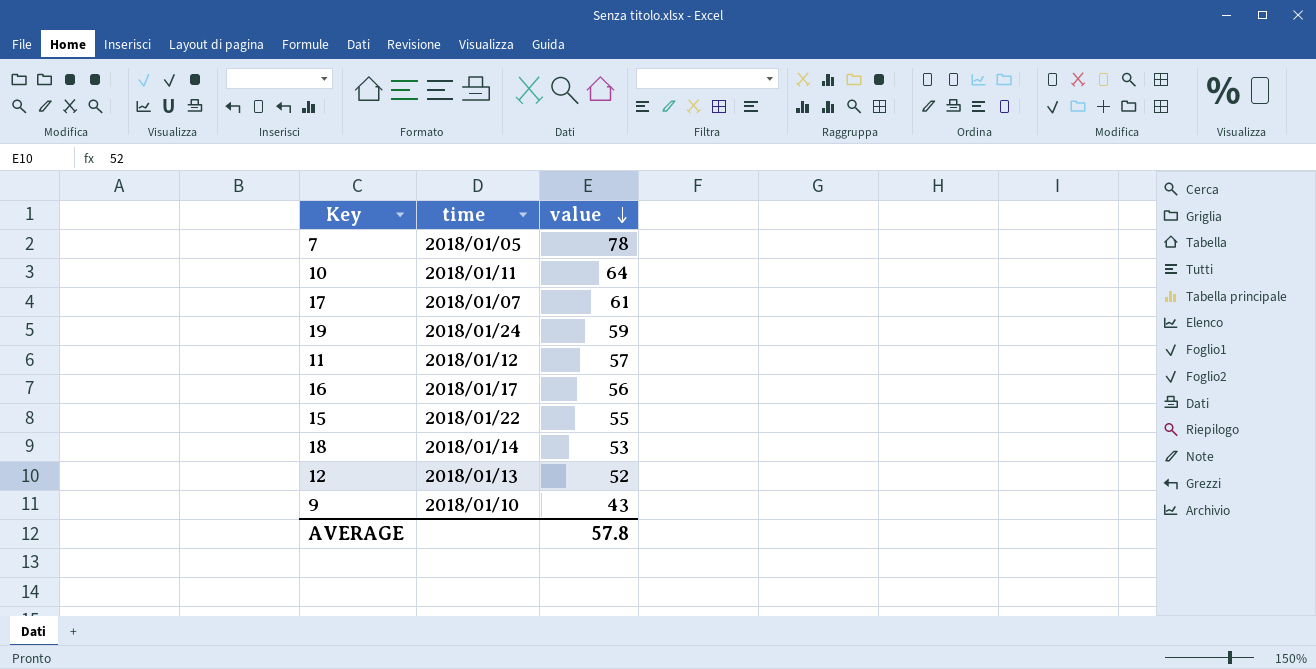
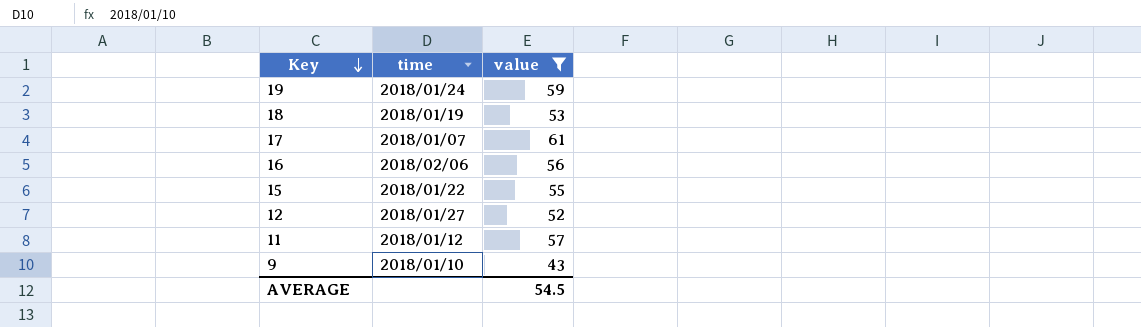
filter: none -> value <= 61
row order: value descending -> Key descending
18 | time: 2018/01/14 -> 2018/01/19
16 | time: 2018/01/17 -> 2018/02/06
12 | time: 2018/01/13 -> 2018/01/27
AVERAGE | value: 57.8 -> 54.5

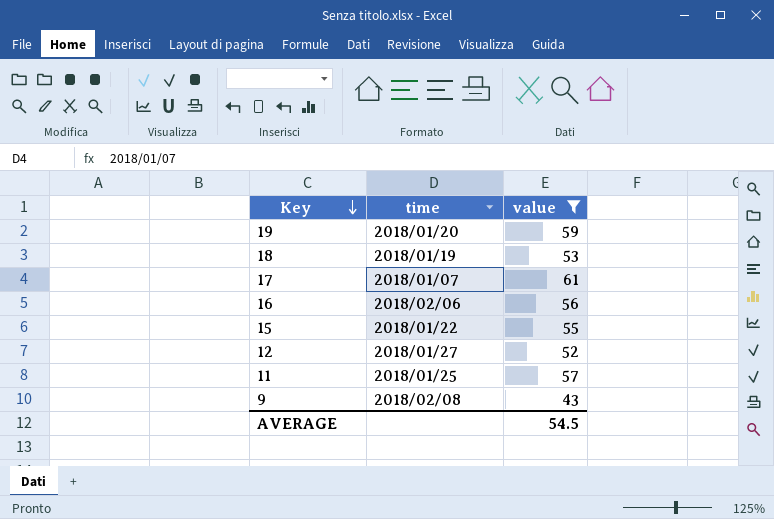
19 | time: 2018/01/24 -> 2018/01/20
11 | time: 2018/01/12 -> 2018/01/25
9 | time: 2018/01/10 -> 2018/02/08

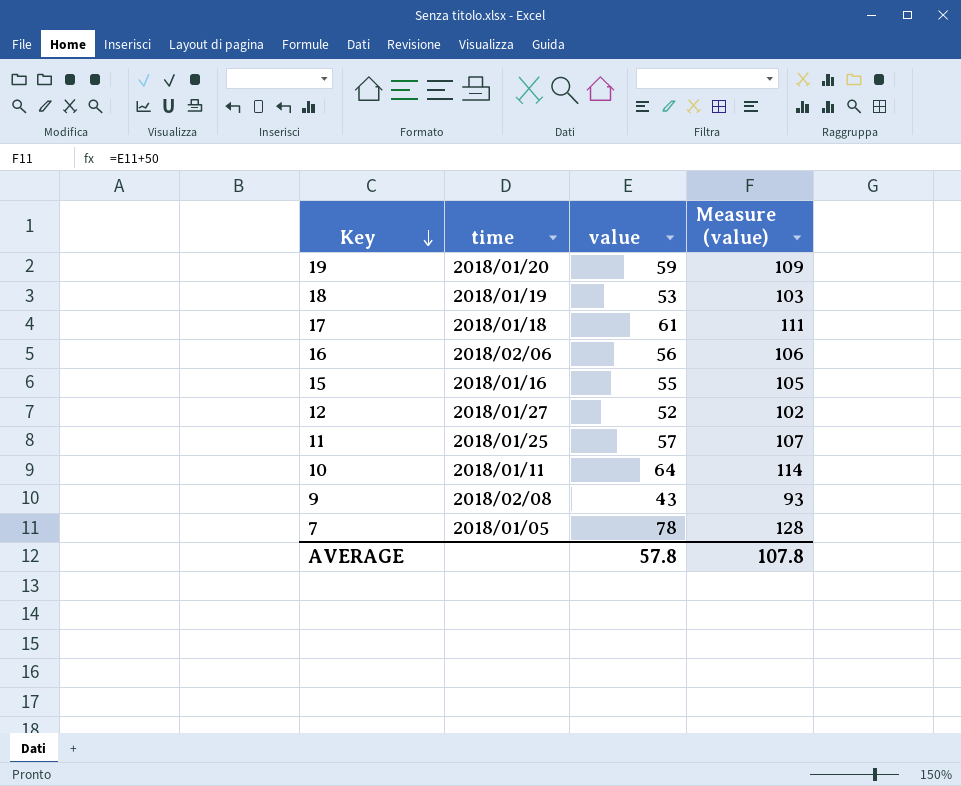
filter: value <= 61 -> none
column Measure (value) | formula: none -> [value] + 50
17 | time: 2018/01/07 -> 2018/01/18
15 | time: 2018/01/22 -> 2018/01/16
AVERAGE | value: 54.5 -> 57.8

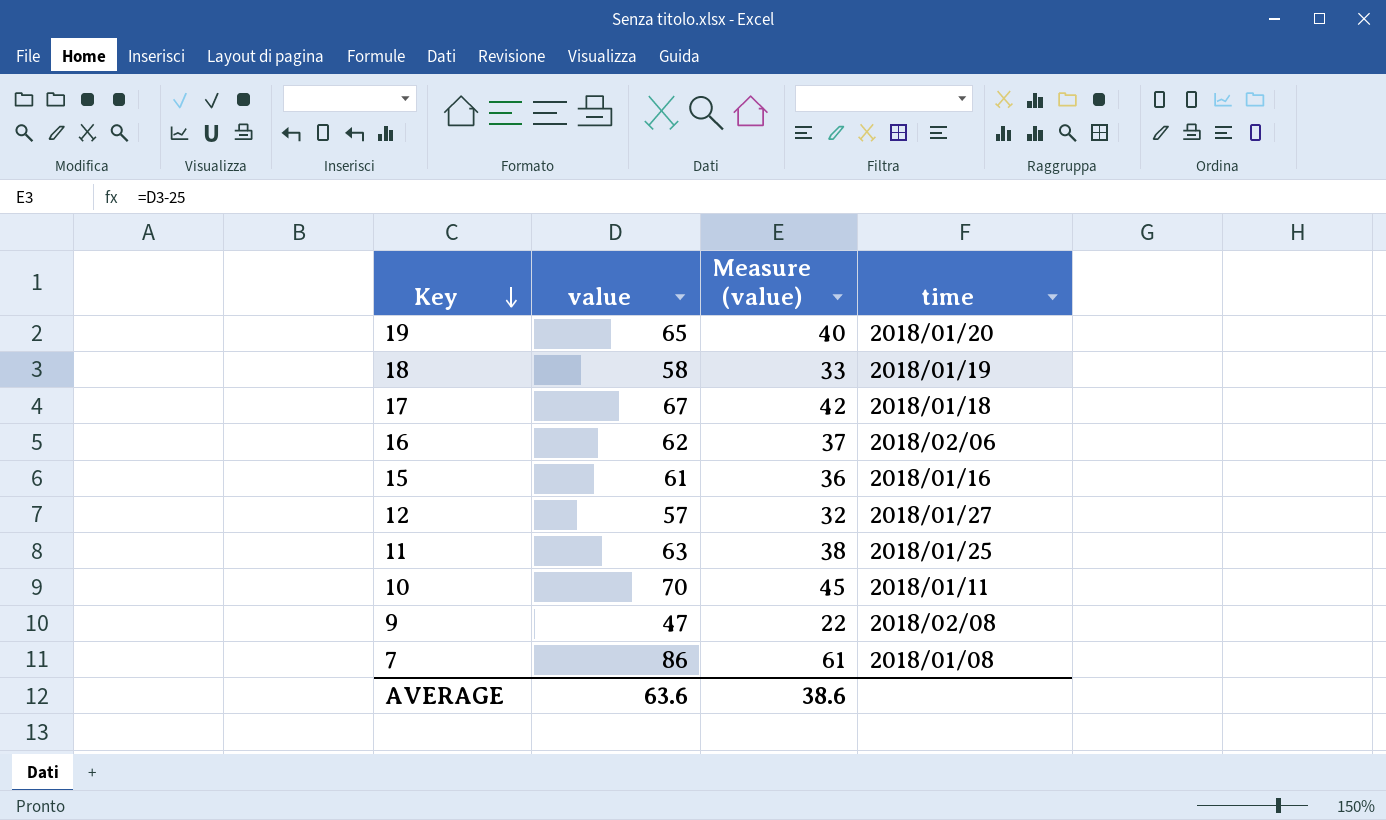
column Measure (value) | formula: [value] + 50 -> [value] - 25
column time | position: 2 -> 4
19 | value: 59 -> 65
18 | value: 53 -> 58
17 | value: 61 -> 67
16 | value: 56 -> 62
15 | value: 55 -> 61
12 | value: 52 -> 57
11 | value: 57 -> 63
10 | value: 64 -> 70
9 | value: 43 -> 47
7 | value: 78 -> 86
7 | time: 2018/01/05 -> 2018/01/08
AVERAGE | value: 57.8 -> 63.6
AVERAGE | Measure (value): 107.8 -> 38.6

